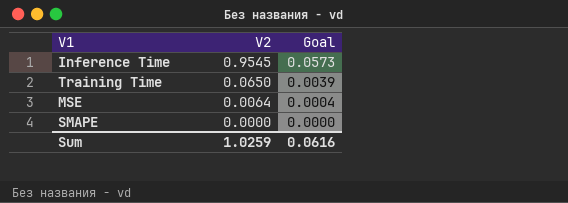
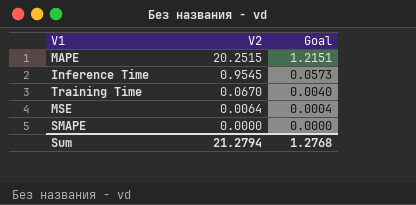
row MAPE: none -> 20.2515 | 1.2151
Training Time | V2: 0.0650 -> 0.0670
Training Time | Goal: 0.0039 -> 0.0040
Sum | V2: 1.0259 -> 21.2794
Sum | Goal: 0.0616 -> 1.2768

